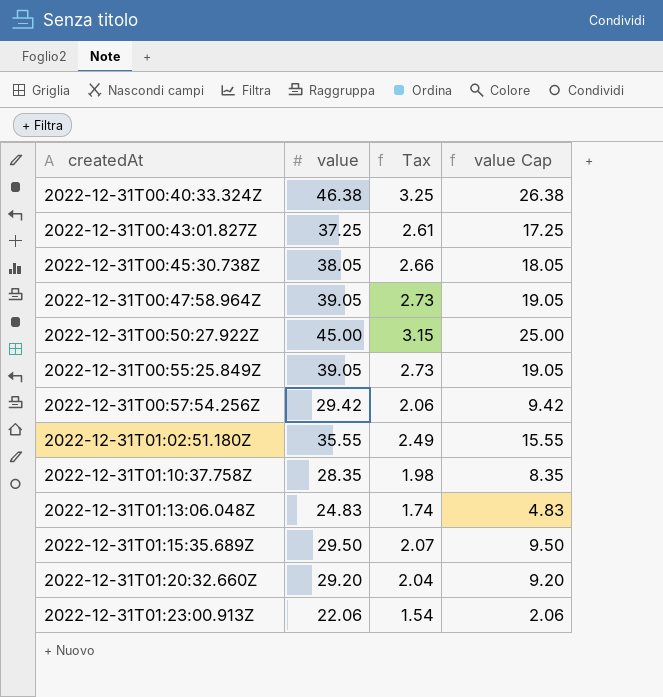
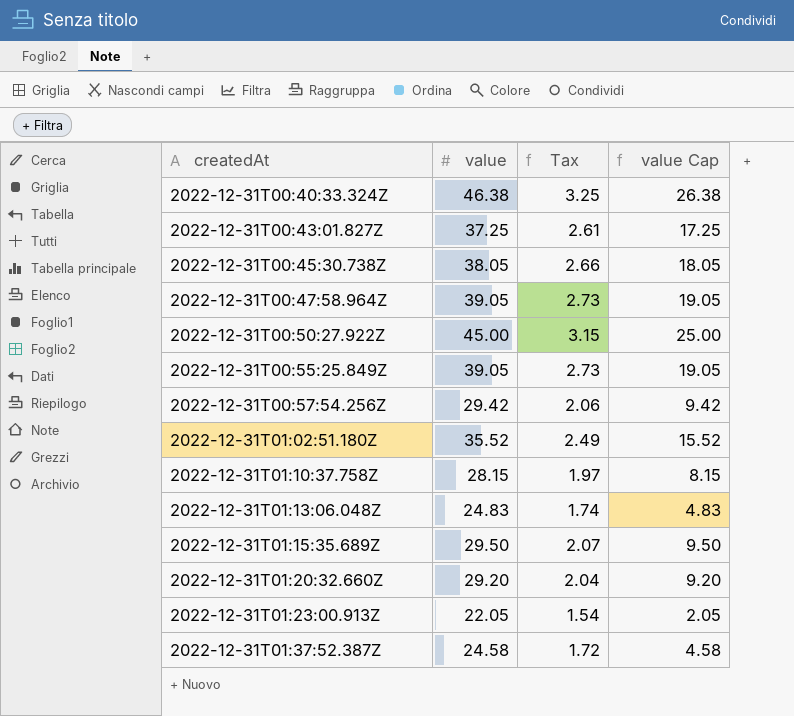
2022-12-31T01:02:51.180Z | value: 35.55 -> 35.52
2022-12-31T01:02:51.180Z | value Cap: 15.55 -> 15.52
2022-12-31T01:10:37.758Z | value: 28.35 -> 28.15
2022-12-31T01:10:37.758Z | Tax: 1.98 -> 1.97
2022-12-31T01:10:37.758Z | value Cap: 8.35 -> 8.15
2022-12-31T01:23:00.913Z | value: 22.06 -> 22.05
2022-12-31T01:23:00.913Z | value Cap: 2.06 -> 2.05
row 2022-12-31T01:37:52.387Z: none -> 24.58 | 1.72 | 4.58

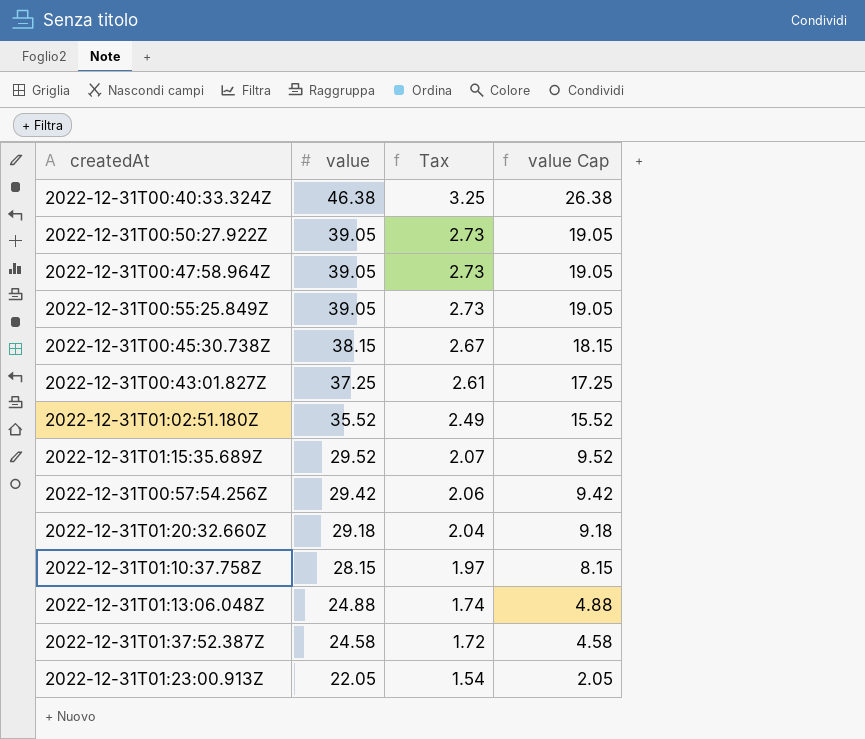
row order: createdAt ascending -> value descending
2022-12-31T00:50:27.922Z | value: 45.00 -> 39.05
2022-12-31T00:50:27.922Z | Tax: 3.15 -> 2.73
2022-12-31T00:50:27.922Z | value Cap: 25.00 -> 19.05
2022-12-31T00:45:30.738Z | value: 38.05 -> 38.15
2022-12-31T00:45:30.738Z | Tax: 2.66 -> 2.67
2022-12-31T00:45:30.738Z | value Cap: 18.05 -> 18.15
2022-12-31T01:15:35.689Z | value: 29.50 -> 29.52
2022-12-31T01:15:35.689Z | value Cap: 9.50 -> 9.52
2022-12-31T01:20:32.660Z | value: 29.20 -> 29.18
2022-12-31T01:20:32.660Z | value Cap: 9.20 -> 9.18
2022-12-31T01:13:06.048Z | value: 24.83 -> 24.88
2022-12-31T01:13:06.048Z | value Cap: 4.83 -> 4.88

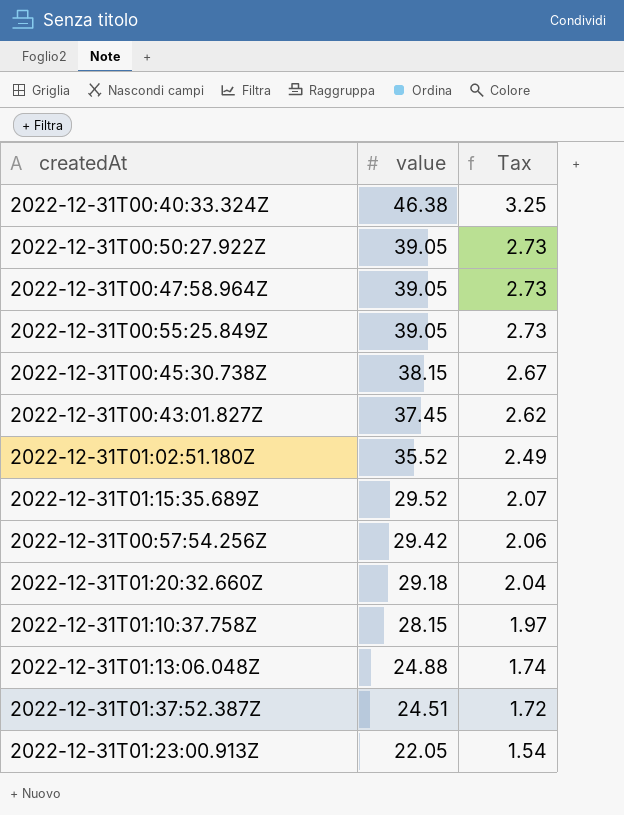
column value Cap | formula: [value] - 20 -> none
2022-12-31T00:43:01.827Z | value: 37.25 -> 37.45
2022-12-31T00:43:01.827Z | Tax: 2.61 -> 2.62
2022-12-31T01:37:52.387Z | value: 24.58 -> 24.51

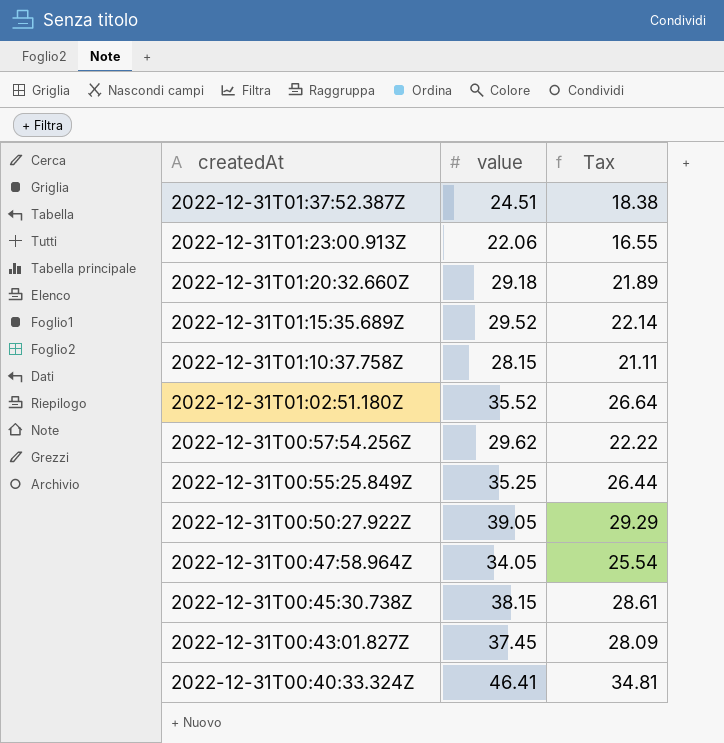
row order: value descending -> createdAt descending
column Tax | formula: [value] * 0.07 -> [value] * 0.75
row 2022-12-31T01:13:06.048Z: 24.88 | 1.74 -> none
2022-12-31T01:23:00.913Z | value: 22.05 -> 22.06
2022-12-31T00:57:54.256Z | value: 29.42 -> 29.62
2022-12-31T00:55:25.849Z | value: 39.05 -> 35.25
2022-12-31T00:47:58.964Z | value: 39.05 -> 34.05
2022-12-31T00:40:33.324Z | value: 46.38 -> 46.41

